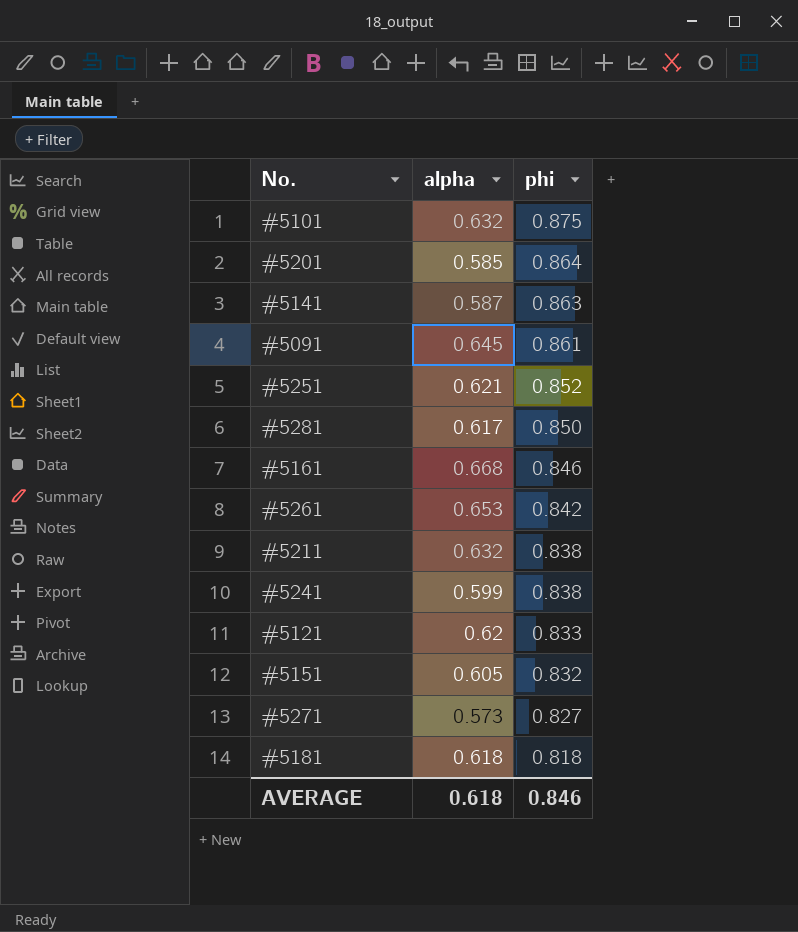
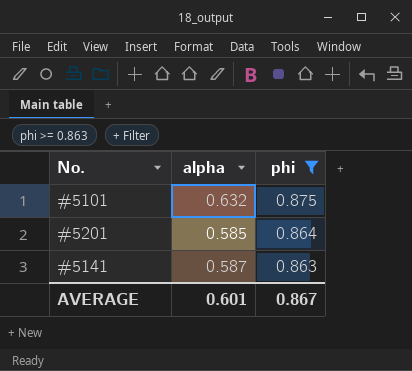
filter: none -> phi >= 0.863
AVERAGE | alpha: 0.618 -> 0.601
AVERAGE | phi: 0.846 -> 0.867

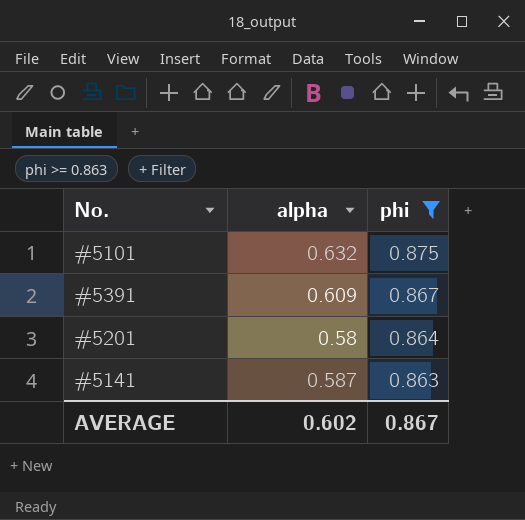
row #5391: none -> 0.609 | 0.867
#5201 | alpha: 0.585 -> 0.58
AVERAGE | alpha: 0.601 -> 0.602

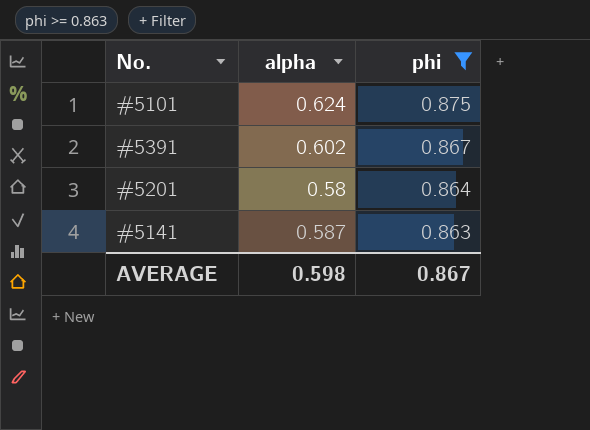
#5101 | alpha: 0.632 -> 0.624
#5391 | alpha: 0.609 -> 0.602
AVERAGE | alpha: 0.602 -> 0.598

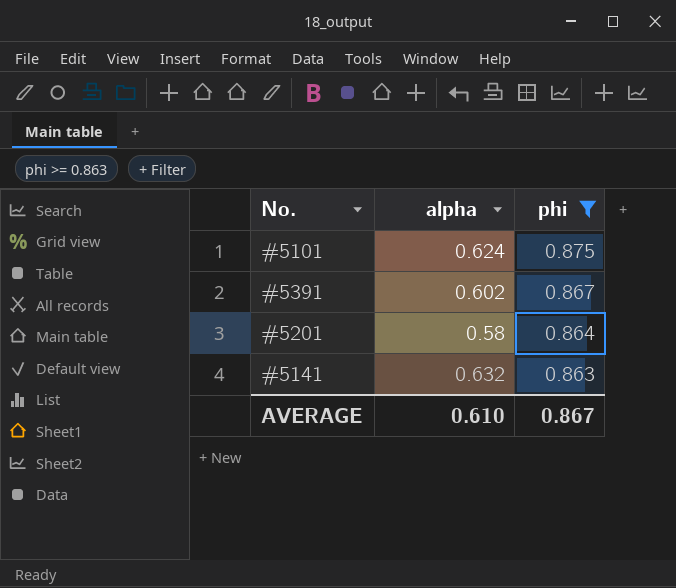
#5141 | alpha: 0.587 -> 0.632
AVERAGE | alpha: 0.598 -> 0.610

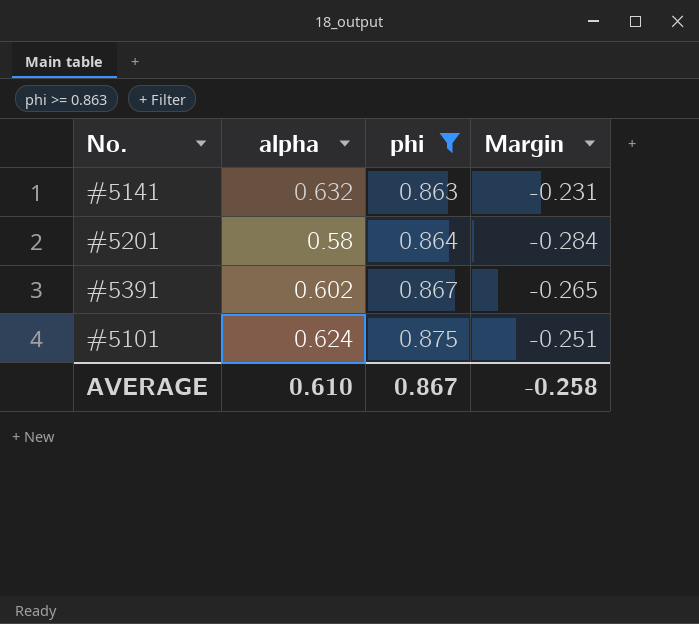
row order: phi descending -> phi ascending
column Margin | formula: none -> [alpha] - [phi]

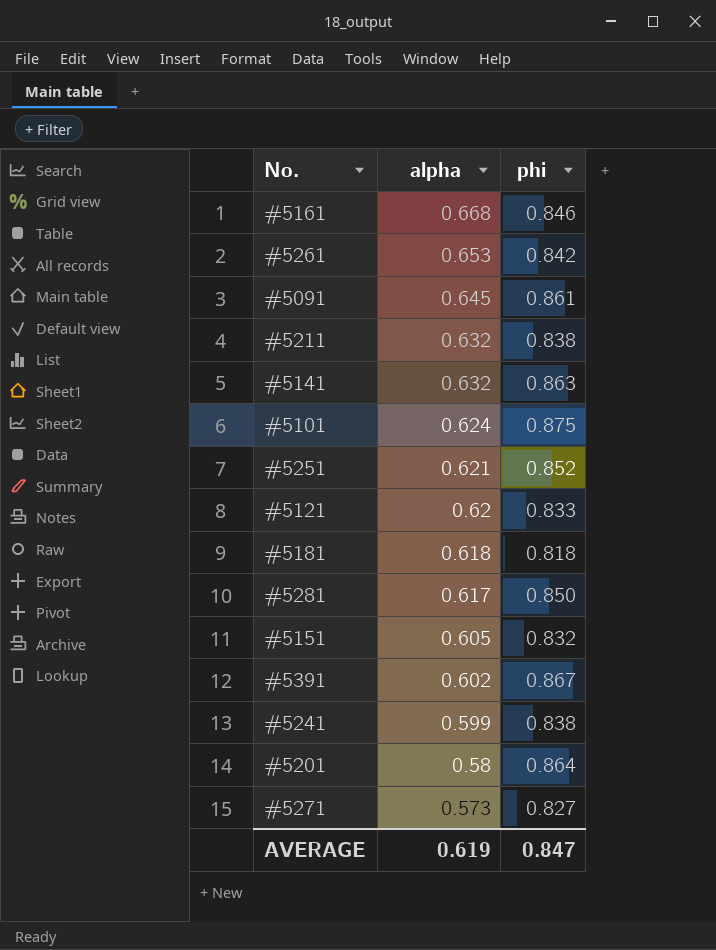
filter: phi >= 0.863 -> none
row order: phi ascending -> alpha descending
column Margin | formula: [alpha] - [phi] -> none
AVERAGE | alpha: 0.610 -> 0.619
AVERAGE | phi: 0.867 -> 0.847

